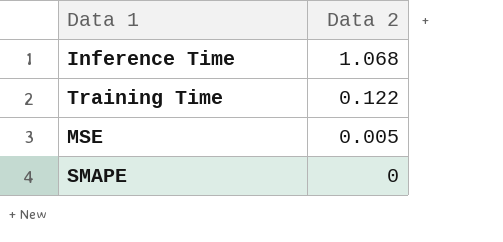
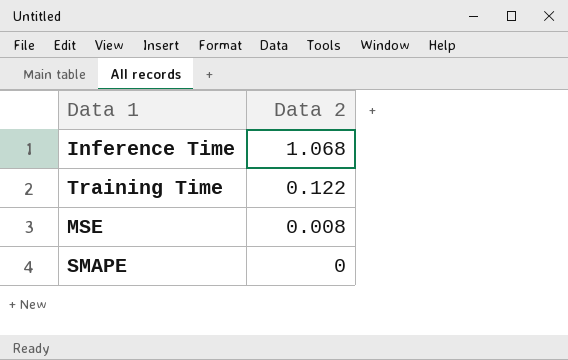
MSE | Data 2: 0.005 -> 0.008

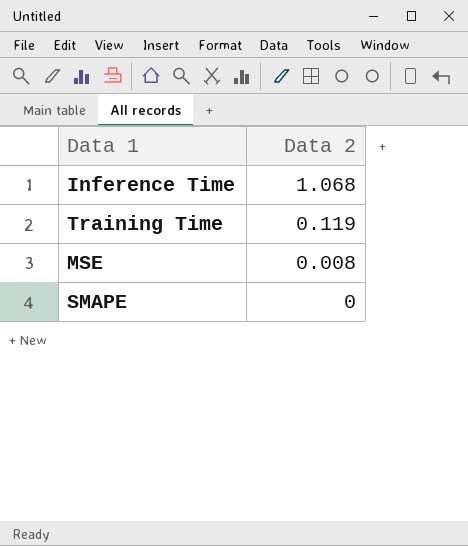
Training Time | Data 2: 0.122 -> 0.119

